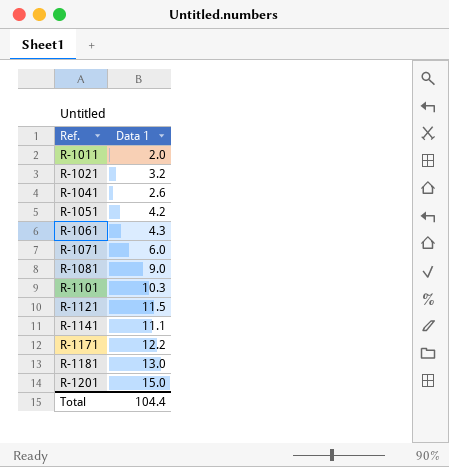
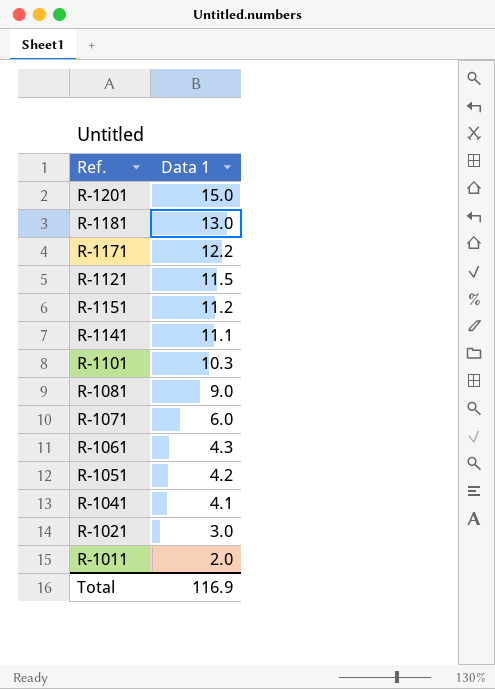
row order: Ref. ascending -> Data 1 descending
row R-1151: none -> 11.2
R-1041 | Data 1: 2.6 -> 4.1
R-1021 | Data 1: 3.2 -> 3.0
Total | Data 1: 104.4 -> 116.9

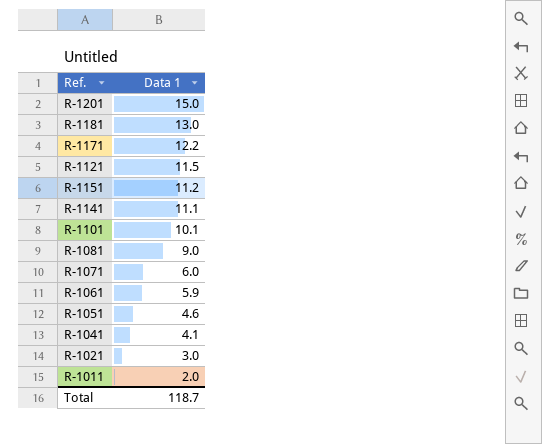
R-1101 | Data 1: 10.3 -> 10.1
R-1061 | Data 1: 4.3 -> 5.9
R-1051 | Data 1: 4.2 -> 4.6
Total | Data 1: 116.9 -> 118.7

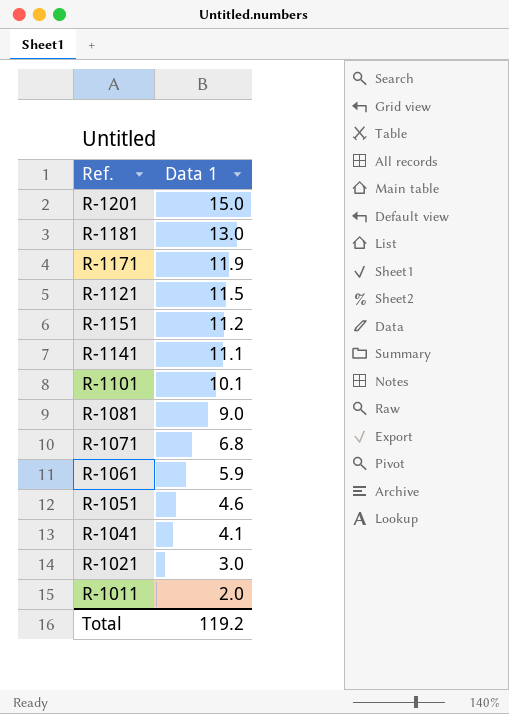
R-1171 | Data 1: 12.2 -> 11.9
R-1071 | Data 1: 6.0 -> 6.8
Total | Data 1: 118.7 -> 119.2

